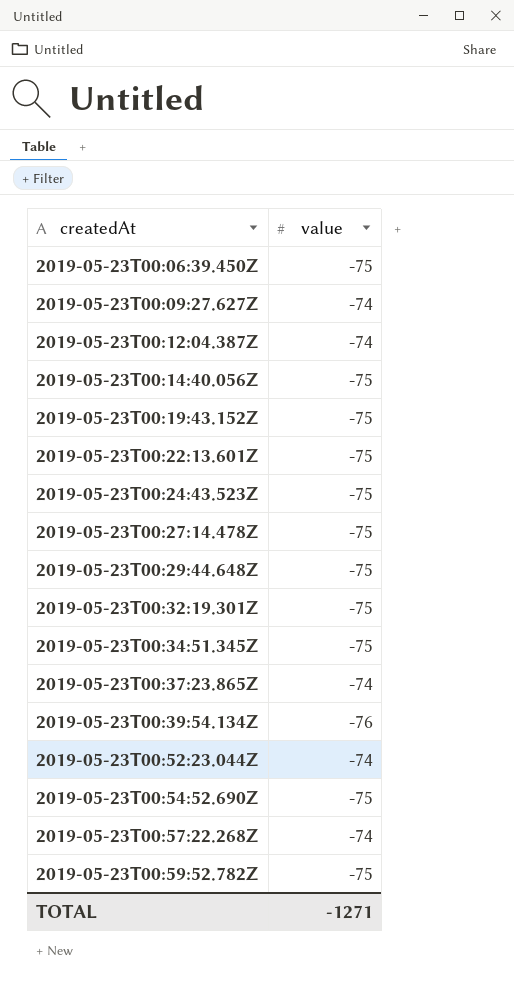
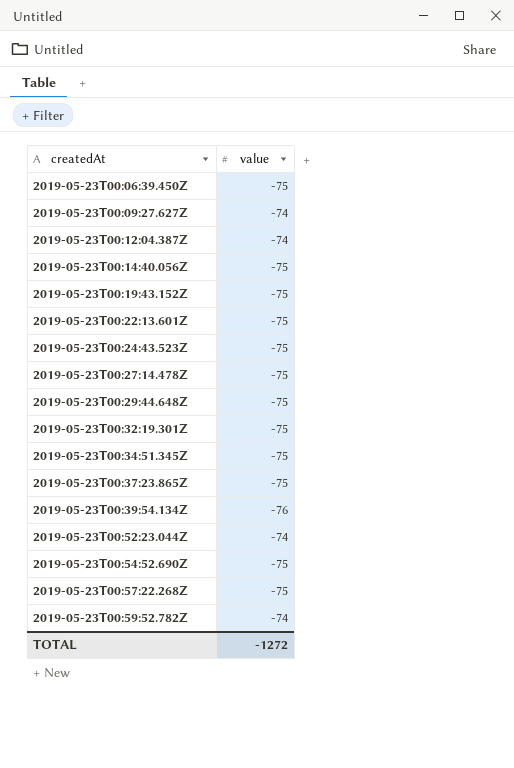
2019-05-23T00:37:23.865Z | value: -74 -> -75
2019-05-23T00:57:22.268Z | value: -74 -> -75
2019-05-23T00:59:52.782Z | value: -75 -> -74
TOTAL | value: -1271 -> -1272

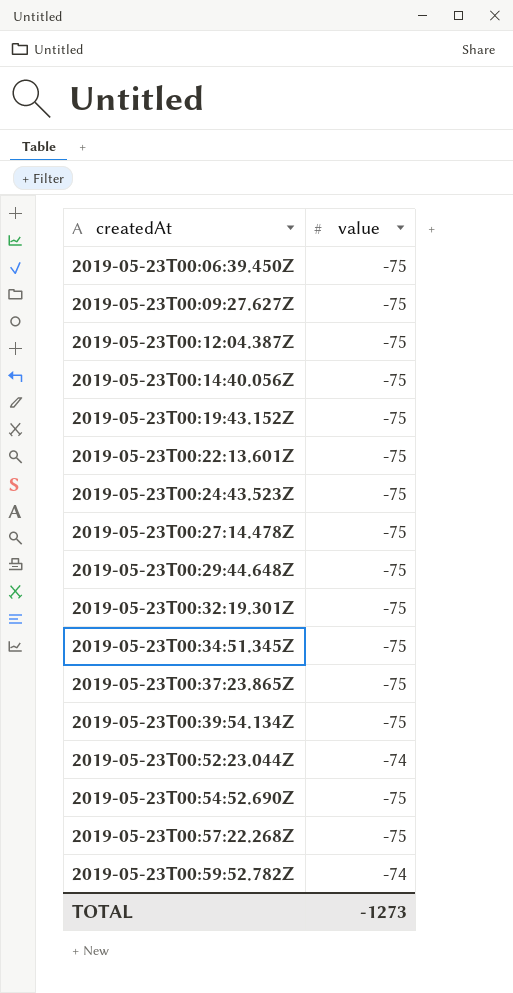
2019-05-23T00:09:27.627Z | value: -74 -> -75
2019-05-23T00:12:04.387Z | value: -74 -> -75
2019-05-23T00:39:54.134Z | value: -76 -> -75
TOTAL | value: -1272 -> -1273

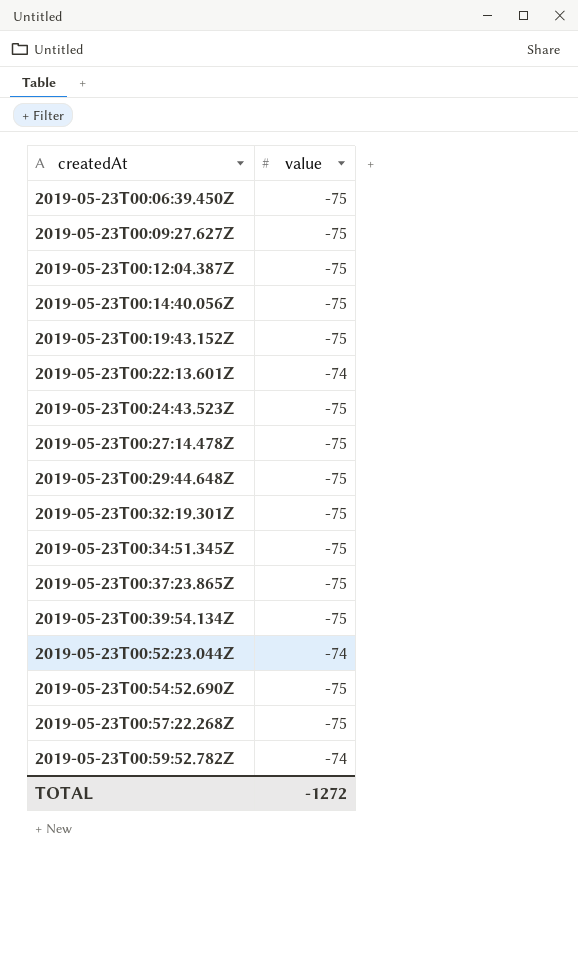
2019-05-23T00:22:13.601Z | value: -75 -> -74
TOTAL | value: -1273 -> -1272

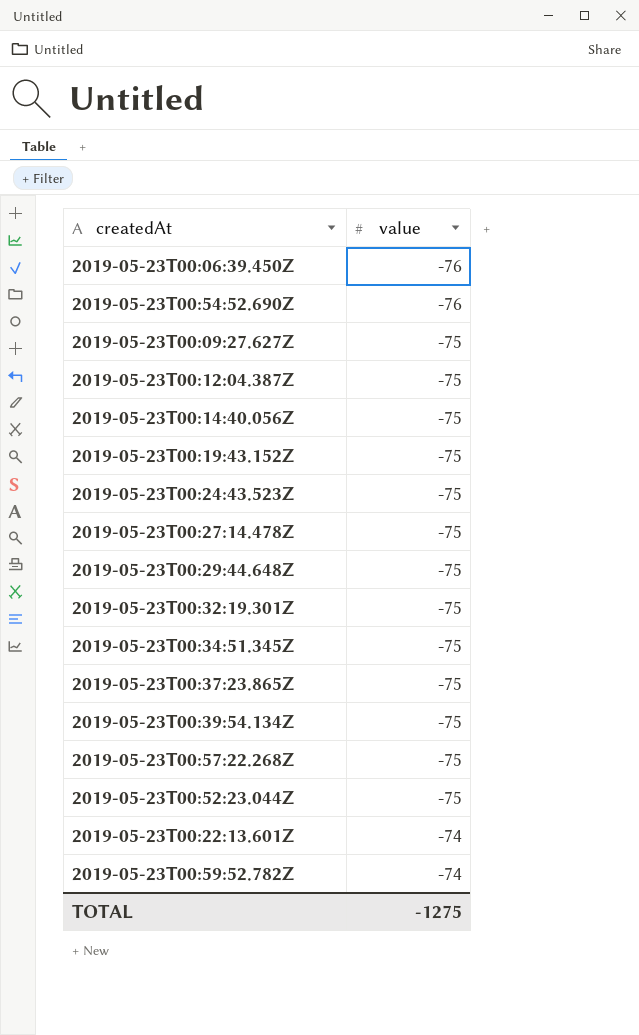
row order: createdAt ascending -> value ascending
2019-05-23T00:06:39.450Z | value: -75 -> -76
2019-05-23T00:54:52.690Z | value: -75 -> -76
2019-05-23T00:52:23.044Z | value: -74 -> -75
TOTAL | value: -1272 -> -1275

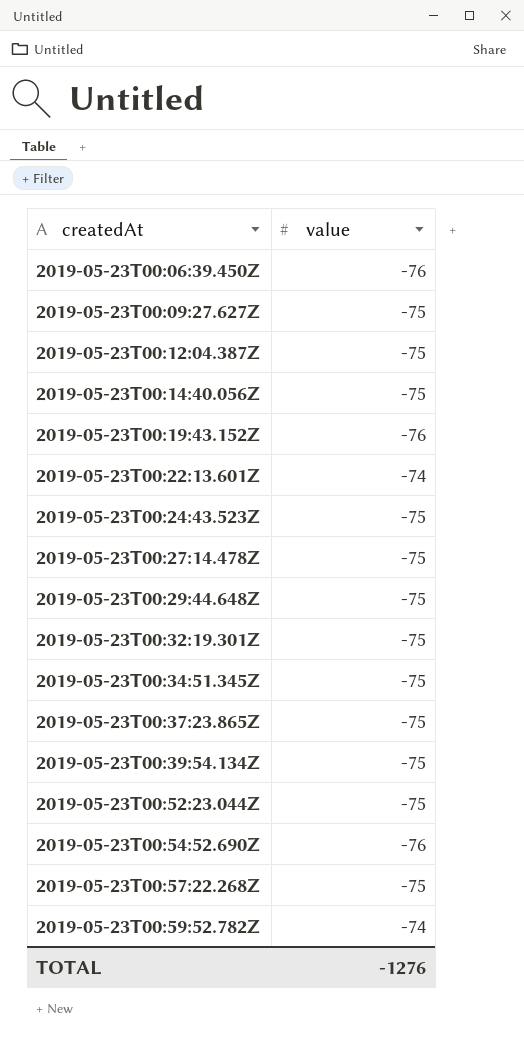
row order: value ascending -> createdAt ascending
2019-05-23T00:19:43.152Z | value: -75 -> -76
TOTAL | value: -1275 -> -1276

